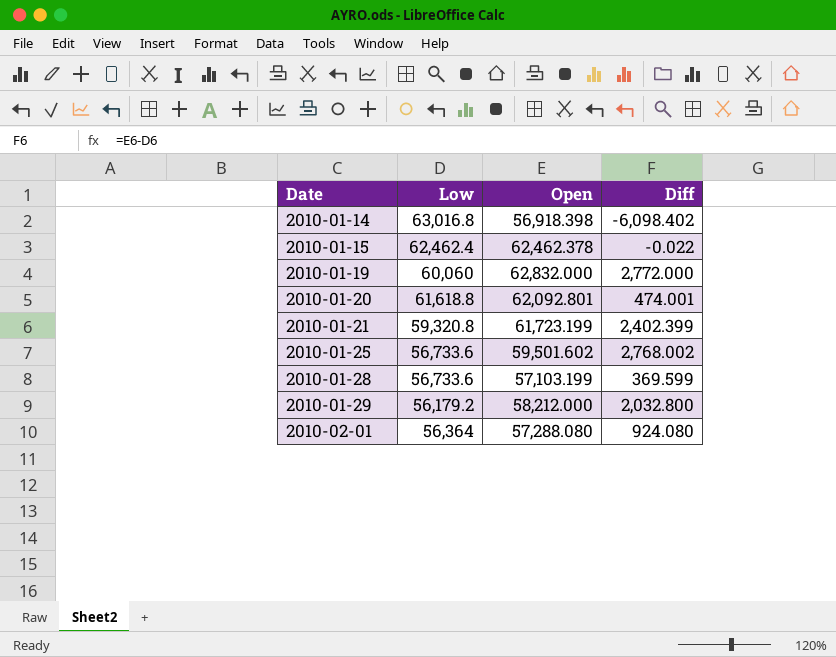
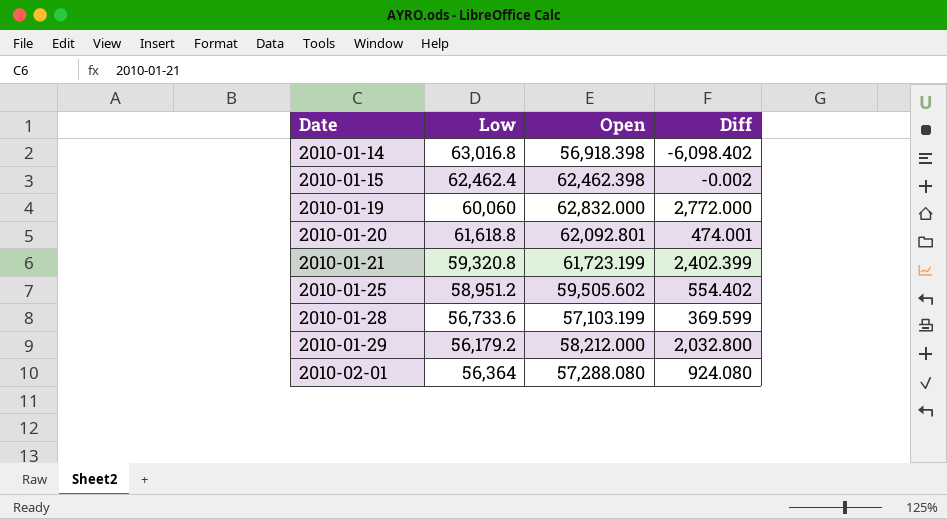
2010-01-15 | Open: 62,462.378 -> 62,462.398
2010-01-15 | Diff: -0.022 -> -0.002
2010-01-25 | Low: 56,733.6 -> 58,951.2
2010-01-25 | Open: 59,501.602 -> 59,505.602
2010-01-25 | Diff: 2,768.002 -> 554.402

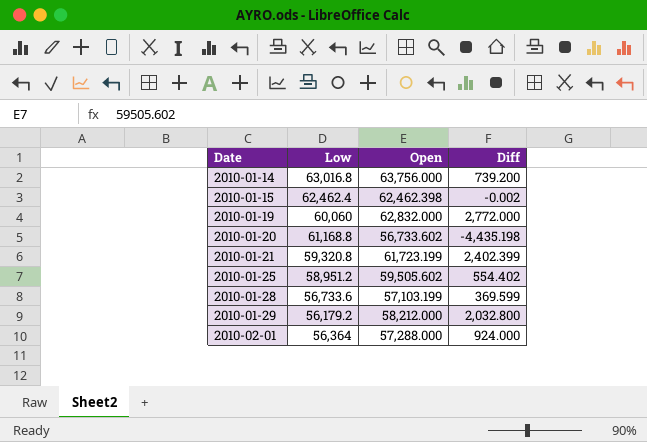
2010-01-14 | Open: 56,918.398 -> 63,756.000
2010-01-14 | Diff: -6,098.402 -> 739.200
2010-01-20 | Low: 61,618.8 -> 61,168.8
2010-01-20 | Open: 62,092.801 -> 56,733.602
2010-01-20 | Diff: 474.001 -> -4,435.198
2010-02-01 | Open: 57,288.080 -> 57,288.000
2010-02-01 | Diff: 924.080 -> 924.000

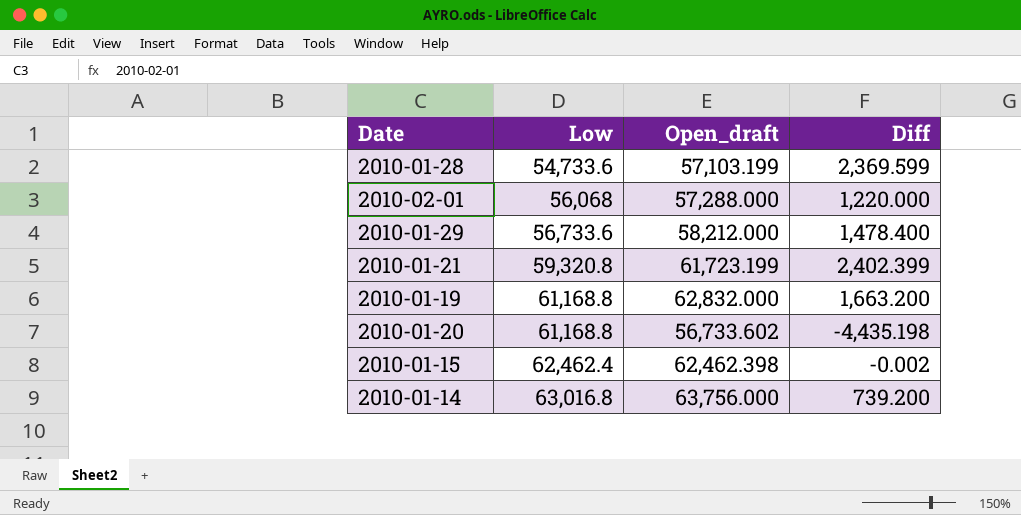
row order: Date ascending -> Low ascending
column name: Open -> Open_draft
row 2010-01-25: 58,951.2 | 59,505.602 | 554.402 -> none
2010-01-28 | Low: 56,733.6 -> 54,733.6
2010-01-28 | Diff: 369.599 -> 2,369.599
2010-02-01 | Low: 56,364 -> 56,068
2010-02-01 | Diff: 924.000 -> 1,220.000
2010-01-29 | Low: 56,179.2 -> 56,733.6
2010-01-29 | Diff: 2,032.800 -> 1,478.400
2010-01-19 | Low: 60,060 -> 61,168.8
2010-01-19 | Diff: 2,772.000 -> 1,663.200

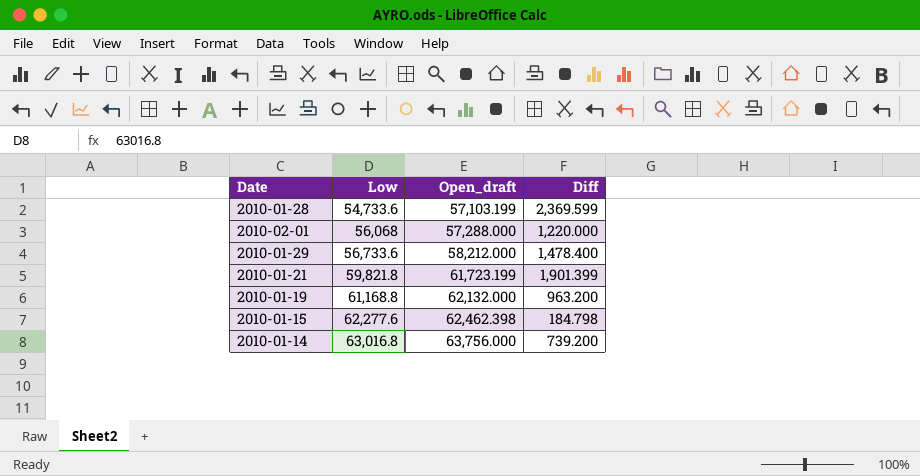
row 2010-01-20: 61,168.8 | 56,733.602 | -4,435.198 -> none
2010-01-21 | Low: 59,320.8 -> 59,821.8
2010-01-21 | Diff: 2,402.399 -> 1,901.399
2010-01-19 | Open_draft: 62,832.000 -> 62,132.000
2010-01-19 | Diff: 1,663.200 -> 963.200
2010-01-15 | Low: 62,462.4 -> 62,277.6
2010-01-15 | Diff: -0.002 -> 184.798

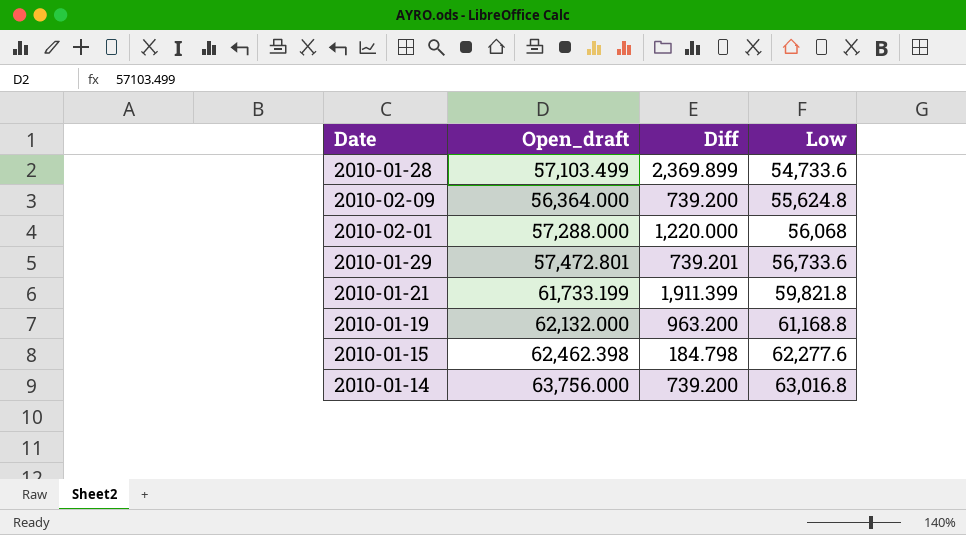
column Low | position: 2 -> 4
2010-01-28 | Open_draft: 57,103.199 -> 57,103.499
2010-01-28 | Diff: 2,369.599 -> 2,369.899
row 2010-02-09: none -> 56,364.000 | 739.200 | 55,624.8
2010-01-29 | Open_draft: 58,212.000 -> 57,472.801
2010-01-29 | Diff: 1,478.400 -> 739.201
2010-01-21 | Open_draft: 61,723.199 -> 61,733.199
2010-01-21 | Diff: 1,901.399 -> 1,911.399

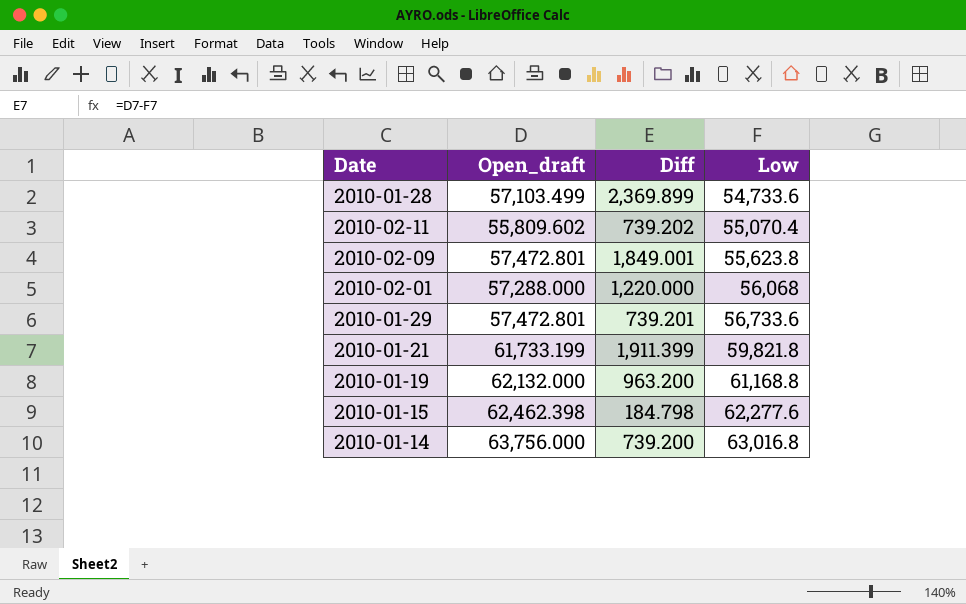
row 2010-02-11: none -> 55,809.602 | 739.202 | 55,070.4
2010-02-09 | Open_draft: 56,364.000 -> 57,472.801
2010-02-09 | Diff: 739.200 -> 1,849.001
2010-02-09 | Low: 55,624.8 -> 55,623.8

